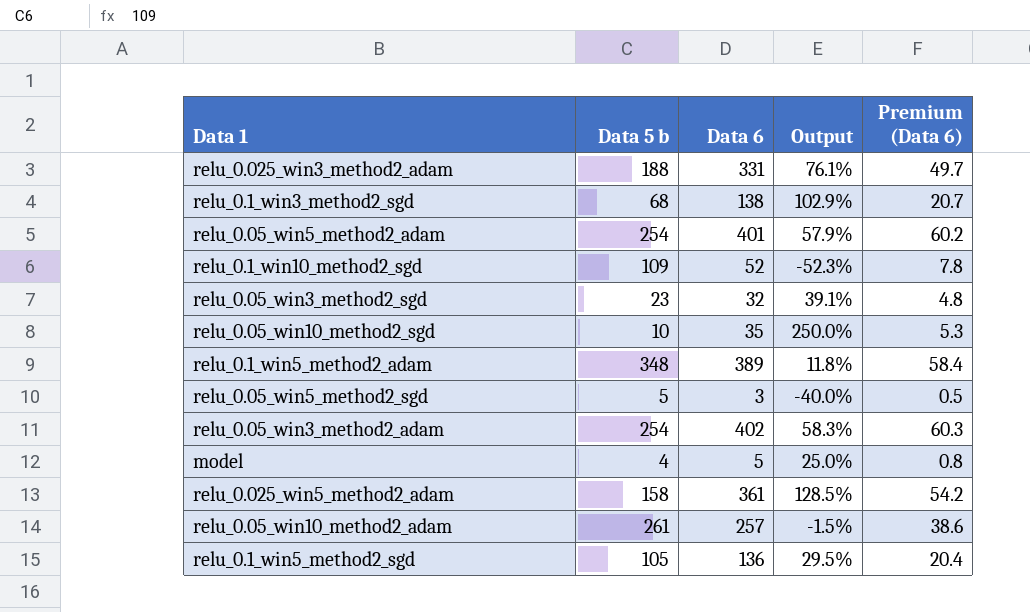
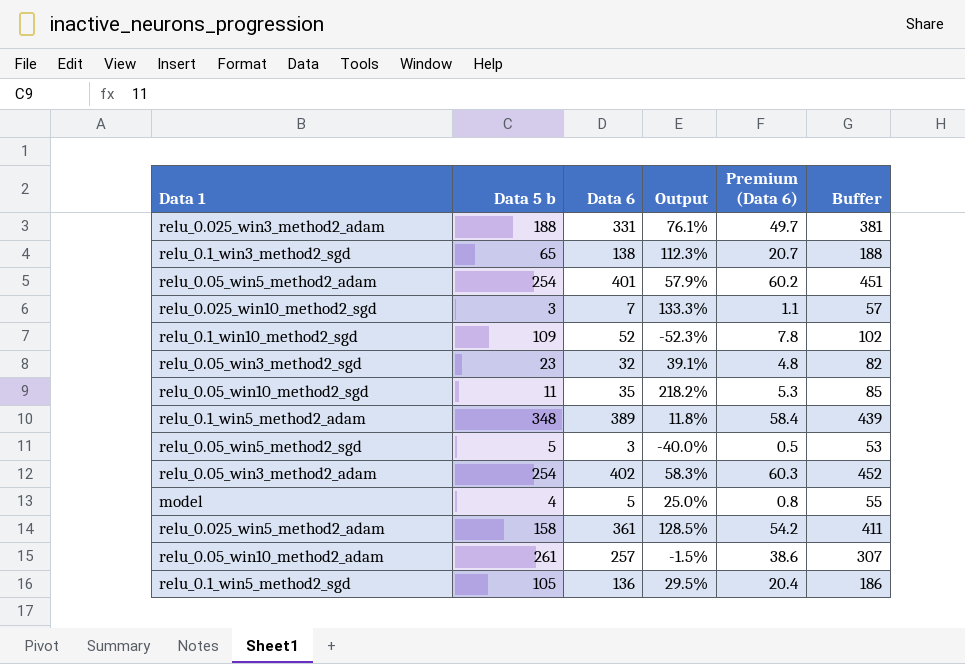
column Buffer | formula: none -> [Data 6] + 50
relu_0.1_win3_method2_sgd | Data 5 b: 68 -> 65
relu_0.1_win3_method2_sgd | Output: 102.9% -> 112.3%
row relu_0.025_win10_method2_sgd: none -> 3 | 7 | 133.3% | 1.1 | 57
relu_0.05_win10_method2_sgd | Data 5 b: 10 -> 11
relu_0.05_win10_method2_sgd | Output: 250.0% -> 218.2%

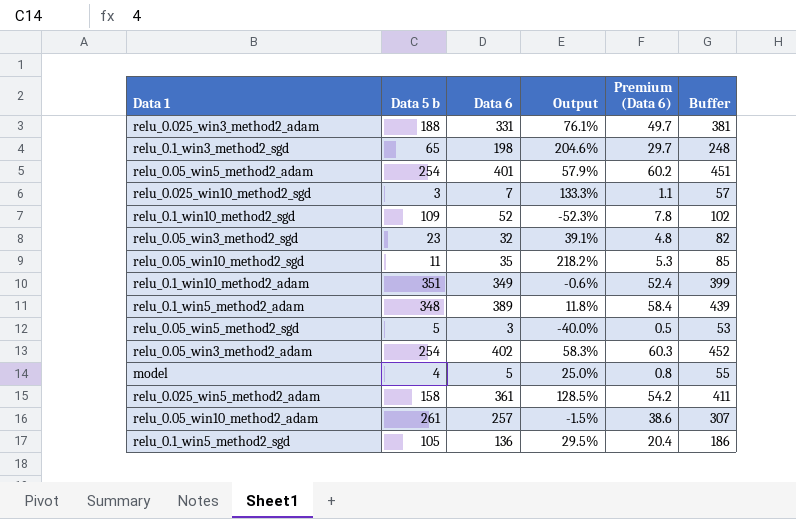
relu_0.1_win3_method2_sgd | Data 6: 138 -> 198
relu_0.1_win3_method2_sgd | Output: 112.3% -> 204.6%
relu_0.1_win3_method2_sgd | Premium (Data 6): 20.7 -> 29.7
relu_0.1_win3_method2_sgd | Buffer: 188 -> 248
row relu_0.1_win10_method2_adam: none -> 351 | 349 | -0.6% | 52.4 | 399

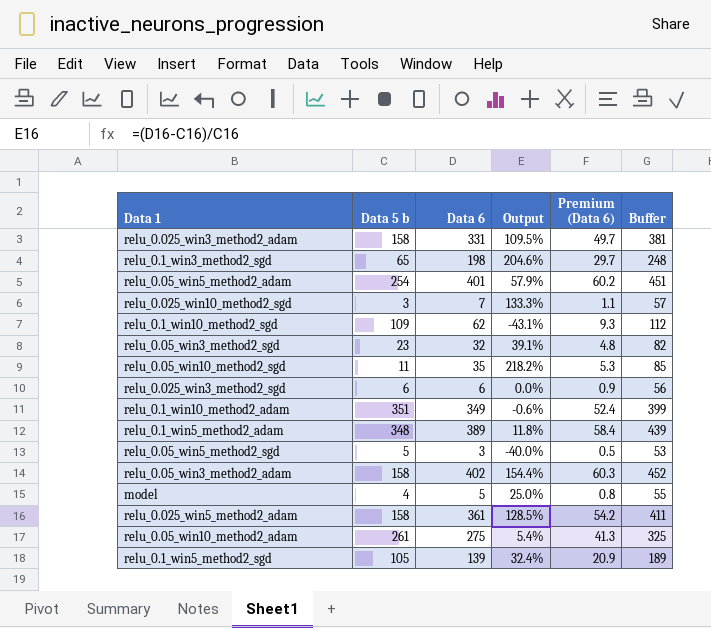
relu_0.025_win3_method2_adam | Data 5 b: 188 -> 158
relu_0.025_win3_method2_adam | Output: 76.1% -> 109.5%
relu_0.1_win10_method2_sgd | Data 6: 52 -> 62
relu_0.1_win10_method2_sgd | Output: -52.3% -> -43.1%
relu_0.1_win10_method2_sgd | Premium (Data 6): 7.8 -> 9.3
relu_0.1_win10_method2_sgd | Buffer: 102 -> 112
row relu_0.025_win3_method2_sgd: none -> 6 | 6 | 0.0% | 0.9 | 56
relu_0.05_win3_method2_adam | Data 5 b: 254 -> 158
relu_0.05_win3_method2_adam | Output: 58.3% -> 154.4%
relu_0.05_win10_method2_adam | Data 6: 257 -> 275
relu_0.05_win10_method2_adam | Output: -1.5% -> 5.4%
relu_0.05_win10_method2_adam | Premium (Data 6): 38.6 -> 41.3
relu_0.05_win10_method2_adam | Buffer: 307 -> 325
relu_0.1_win5_method2_sgd | Data 6: 136 -> 139
relu_0.1_win5_method2_sgd | Output: 29.5% -> 32.4%
relu_0.1_win5_method2_sgd | Premium (Data 6): 20.4 -> 20.9
relu_0.1_win5_method2_sgd | Buffer: 186 -> 189

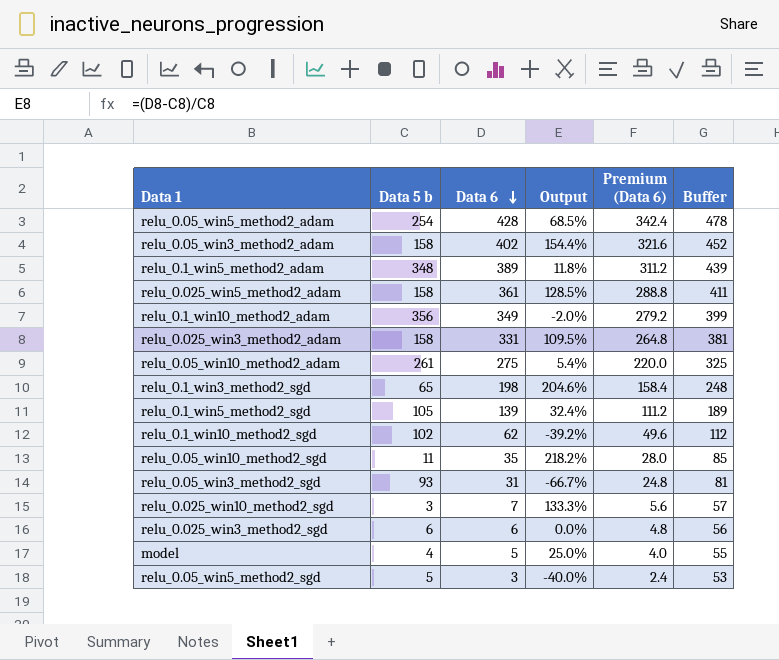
row order: none -> Data 6 descending
column Premium (Data 6) | formula: [Data 6] * 0.15 -> [Data 6] * 0.8
relu_0.05_win5_method2_adam | Data 6: 401 -> 428
relu_0.05_win5_method2_adam | Output: 57.9% -> 68.5%
relu_0.05_win5_method2_adam | Buffer: 451 -> 478
relu_0.1_win10_method2_adam | Data 5 b: 351 -> 356
relu_0.1_win10_method2_adam | Output: -0.6% -> -2.0%
relu_0.1_win10_method2_sgd | Data 5 b: 109 -> 102
relu_0.1_win10_method2_sgd | Output: -43.1% -> -39.2%
relu_0.05_win3_method2_sgd | Data 5 b: 23 -> 93
relu_0.05_win3_method2_sgd | Data 6: 32 -> 31
relu_0.05_win3_method2_sgd | Output: 39.1% -> -66.7%
relu_0.05_win3_method2_sgd | Buffer: 82 -> 81

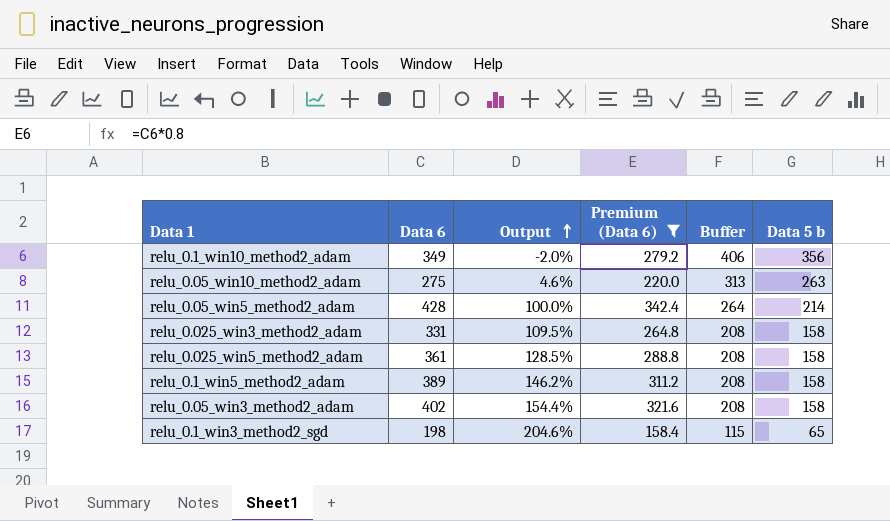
filter: none -> Premium (Data 6) >= 158.4
row order: Data 6 descending -> Output ascending
column Buffer | formula: [Data 6] + 50 -> [Data 5 b] + 50
column Data 5 b | position: 2 -> 6
relu_0.05_win10_method2_adam | Output: 5.4% -> 4.6%
relu_0.05_win10_method2_adam | Data 5 b: 261 -> 263
relu_0.05_win5_method2_adam | Output: 68.5% -> 100.0%
relu_0.05_win5_method2_adam | Data 5 b: 254 -> 214
relu_0.1_win5_method2_adam | Output: 11.8% -> 146.2%
relu_0.1_win5_method2_adam | Data 5 b: 348 -> 158

